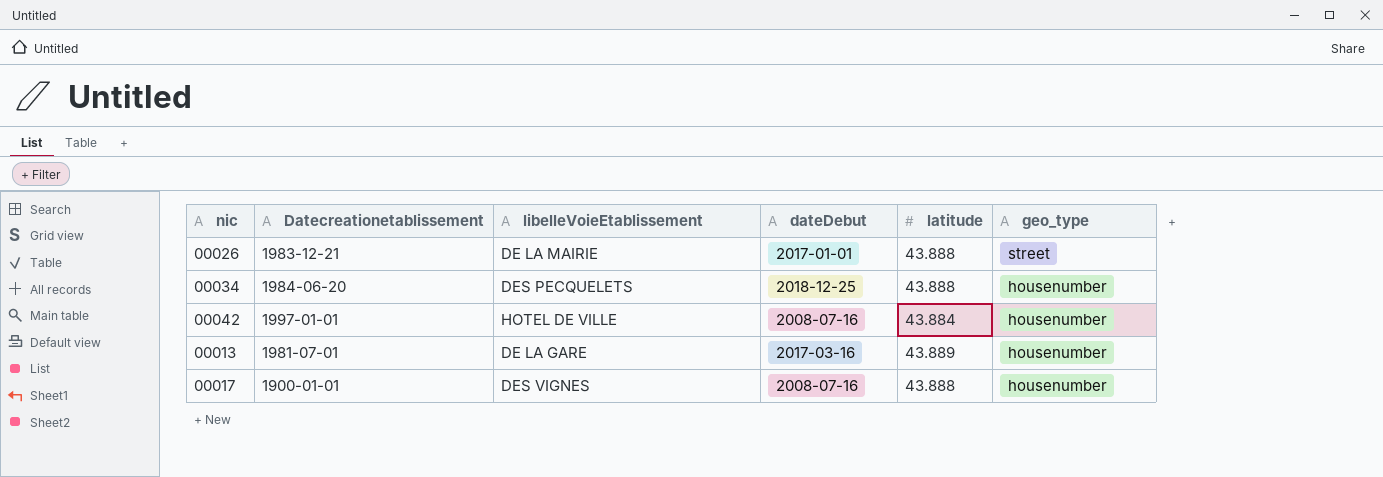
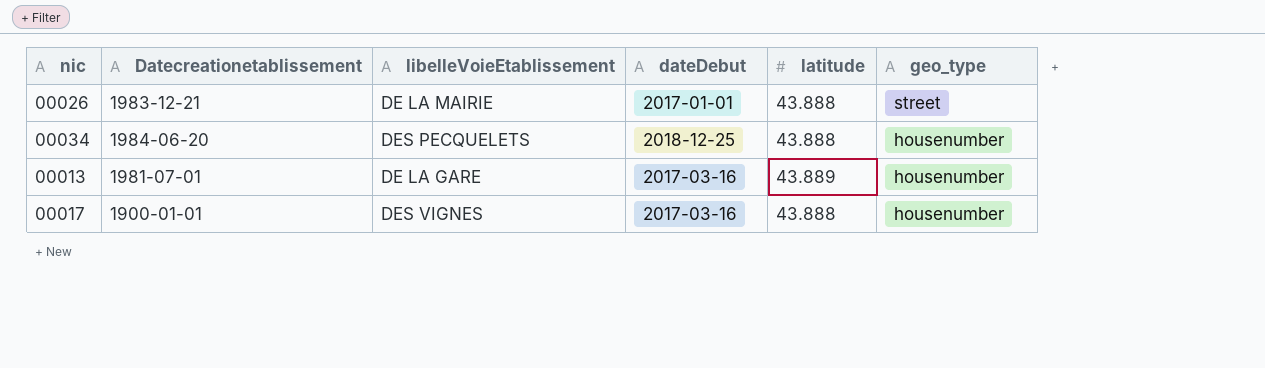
row 00042: 1997-01-01 | HOTEL DE VILLE | 2008-07-16 | 43.884 | housenumber -> none
00017 | dateDebut: 2008-07-16 -> 2017-03-16

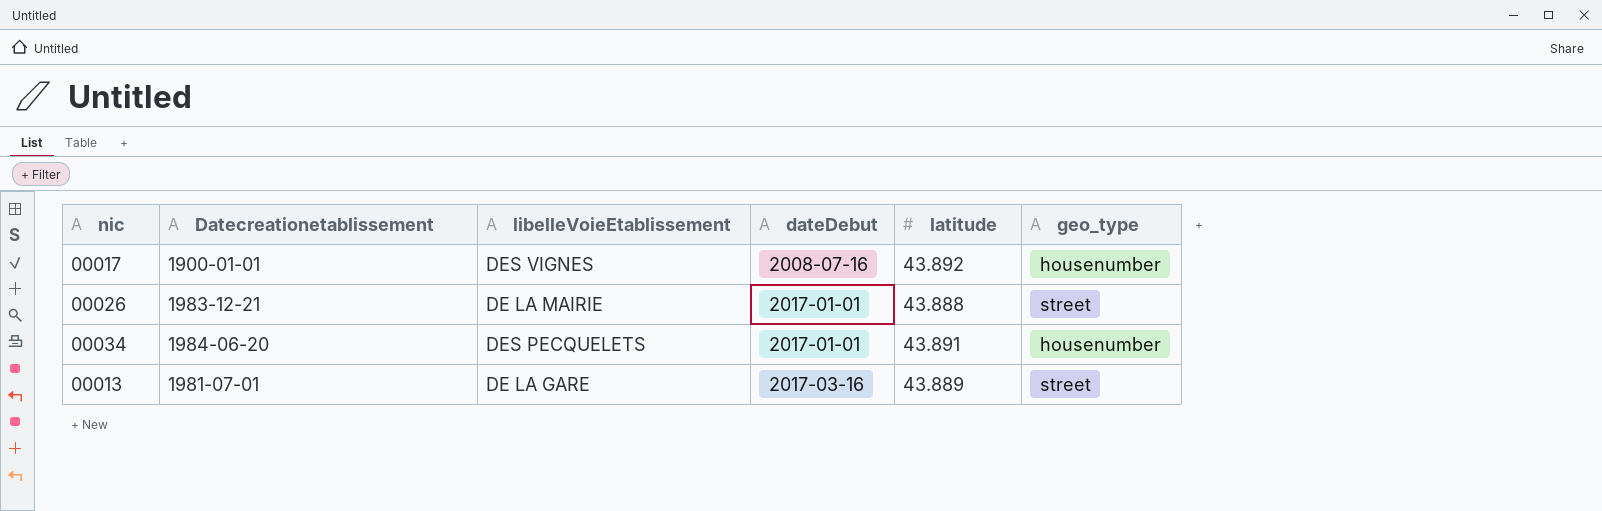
row order: geo_type descending -> dateDebut ascending
00017 | dateDebut: 2017-03-16 -> 2008-07-16
00017 | latitude: 43.888 -> 43.892
00034 | dateDebut: 2018-12-25 -> 2017-01-01
00034 | latitude: 43.888 -> 43.891
00013 | geo_type: housenumber -> street

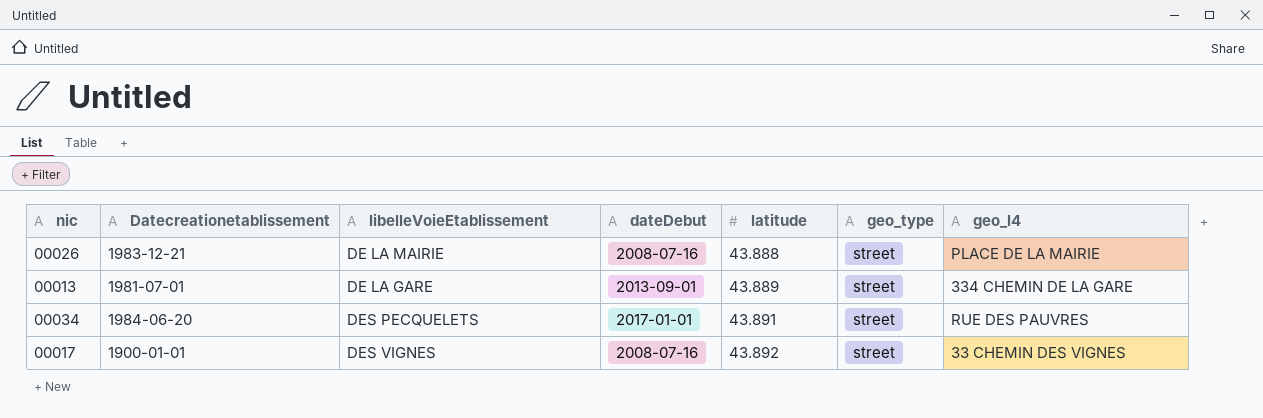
row order: dateDebut ascending -> latitude ascending
column geo_l4 | position: none -> 7
00026 | dateDebut: 2017-01-01 -> 2008-07-16
00013 | dateDebut: 2017-03-16 -> 2013-09-01
00034 | geo_type: housenumber -> street
00017 | geo_type: housenumber -> street

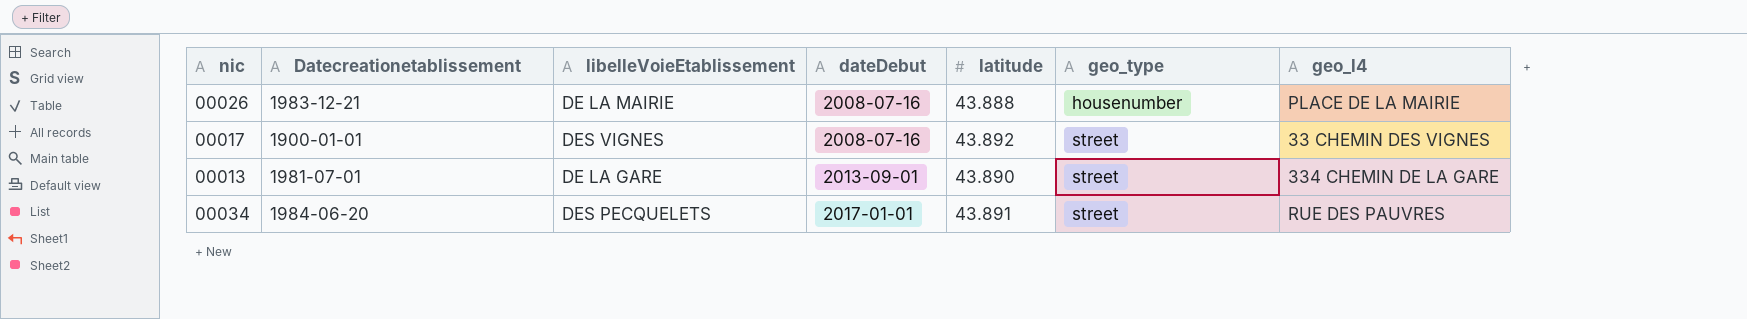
row order: latitude ascending -> dateDebut ascending
00026 | geo_type: street -> housenumber
00013 | latitude: 43.889 -> 43.890

